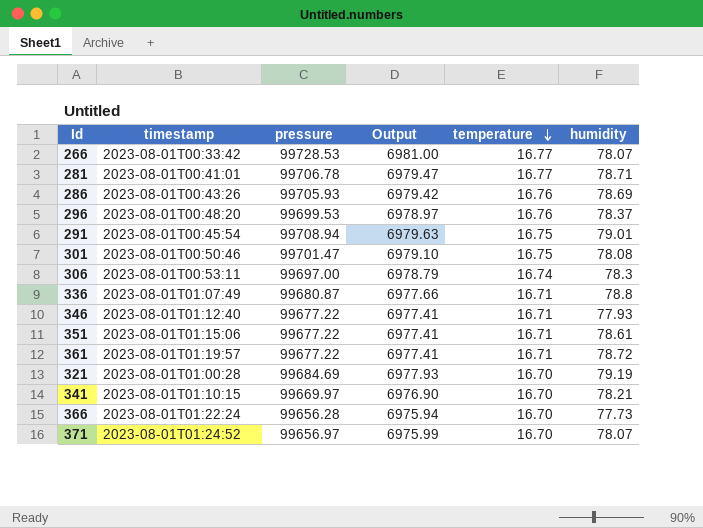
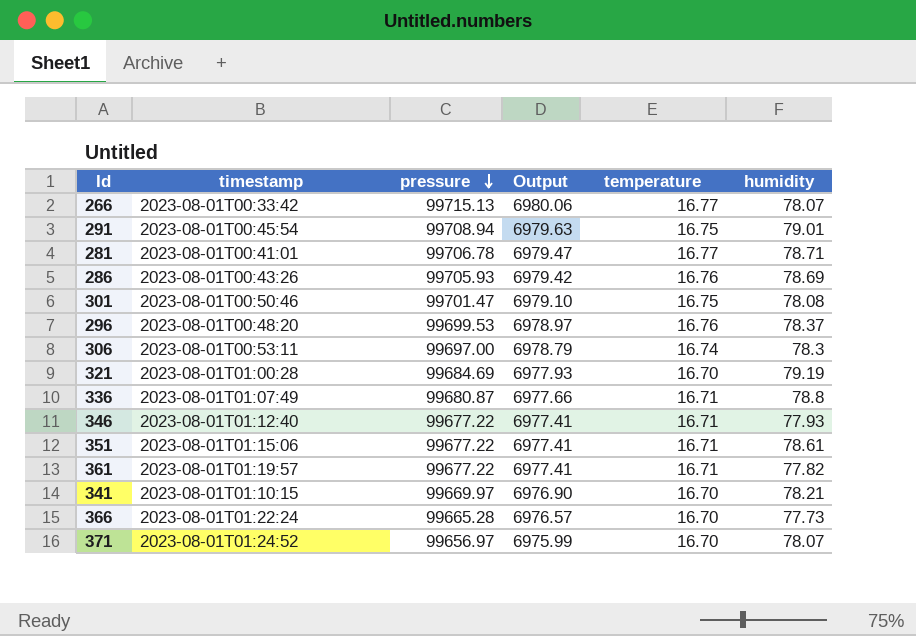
row order: temperature descending -> pressure descending
266 | pressure: 99728.53 -> 99715.13
266 | Output: 6981.00 -> 6980.06
361 | humidity: 78.72 -> 77.82
366 | pressure: 99656.28 -> 99665.28
366 | Output: 6975.94 -> 6976.57

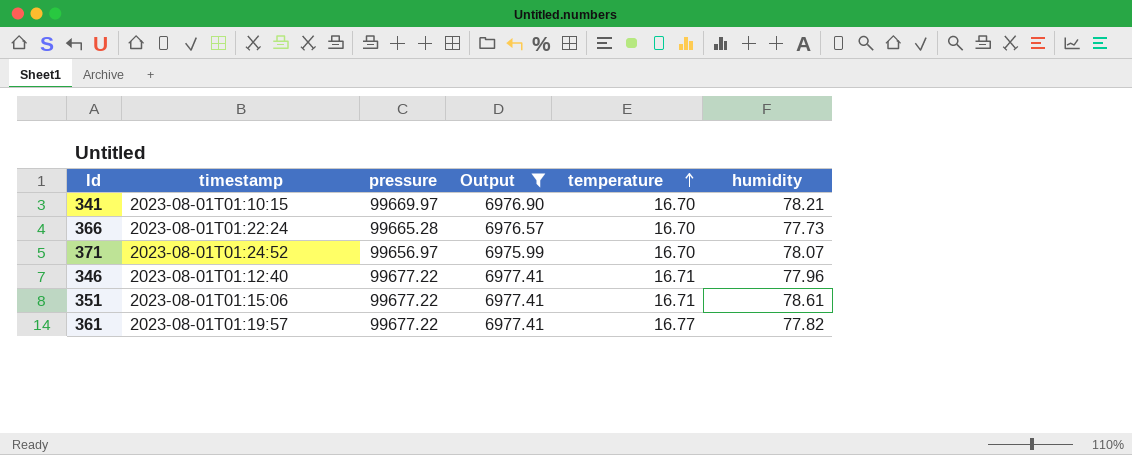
filter: none -> Output <= 6977.41
row order: pressure descending -> temperature ascending
346 | humidity: 77.93 -> 77.96
361 | temperature: 16.71 -> 16.77

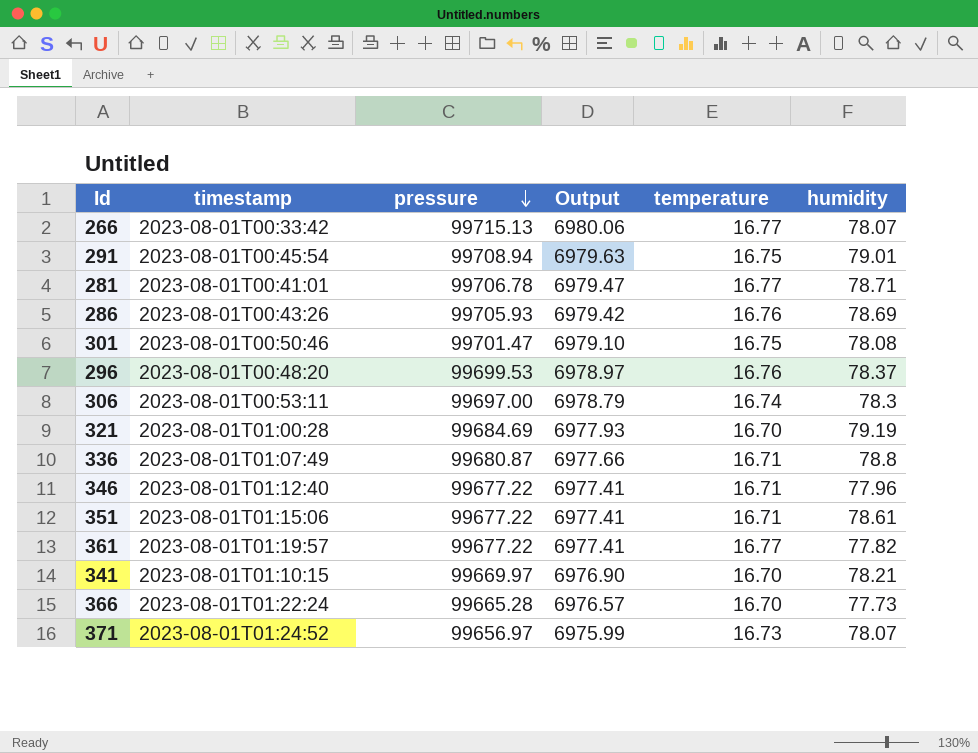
filter: Output <= 6977.41 -> none
row order: temperature ascending -> pressure descending
371 | temperature: 16.70 -> 16.73

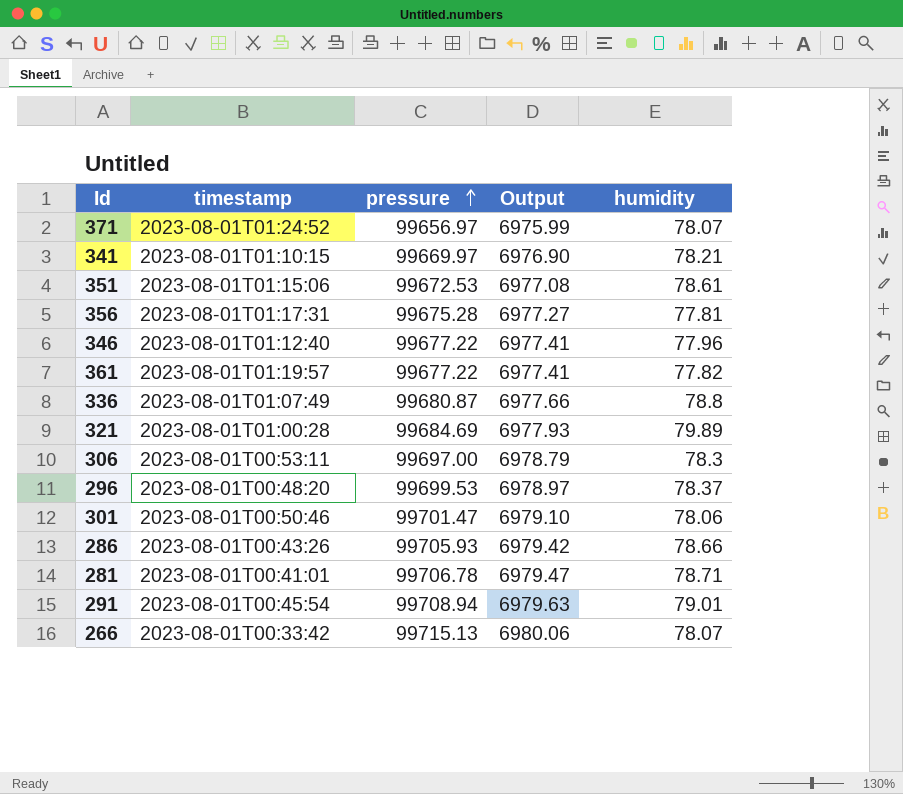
row order: pressure descending -> pressure ascending
column temperature | position: 5 -> none
row 366: 2023-08-01T01:22:24 | 99665.28 | 6976.57 | 16.70 | 77.73 -> none
351 | pressure: 99677.22 -> 99672.53
351 | Output: 6977.41 -> 6977.08
row 356: none -> 2023-08-01T01:17:31 | 99675.28 | 6977.27 | 77.81
321 | humidity: 79.19 -> 79.89
301 | humidity: 78.08 -> 78.06
286 | humidity: 78.69 -> 78.66

